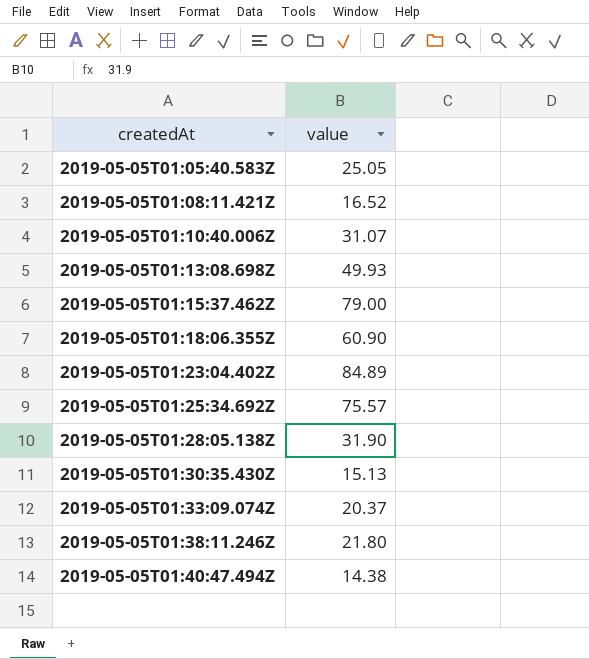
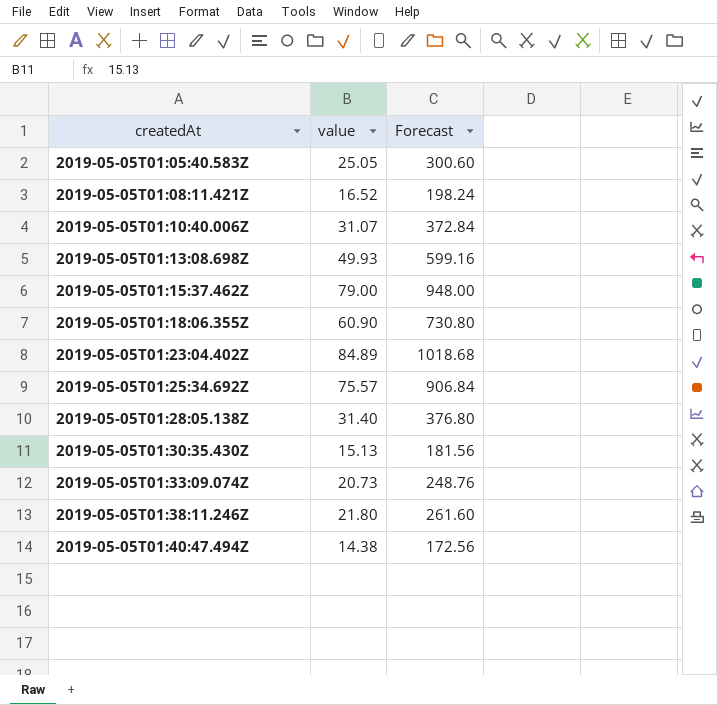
column Forecast | formula: none -> [value] * 12
2019-05-05T01:28:05.138Z | value: 31.90 -> 31.40
2019-05-05T01:33:09.074Z | value: 20.37 -> 20.73

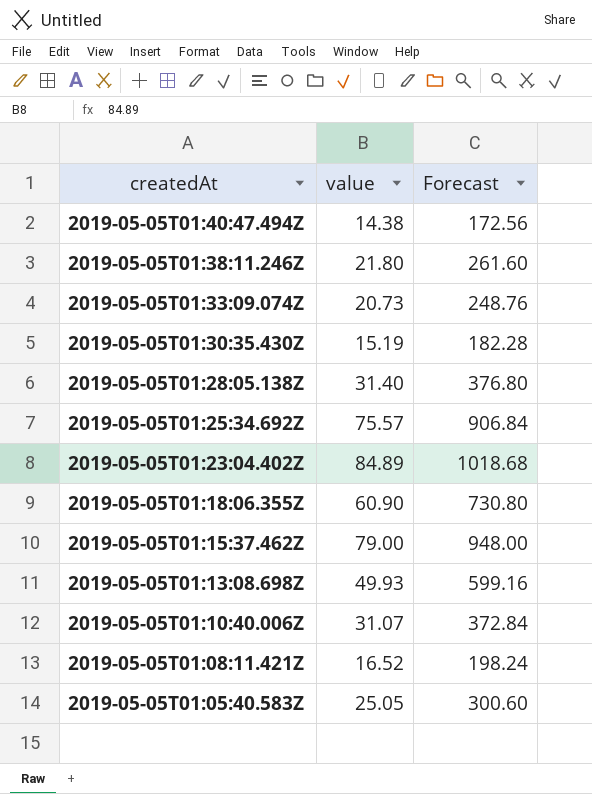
row order: createdAt ascending -> createdAt descending
2019-05-05T01:30:35.430Z | value: 15.13 -> 15.19
2019-05-05T01:30:35.430Z | Forecast: 181.56 -> 182.28

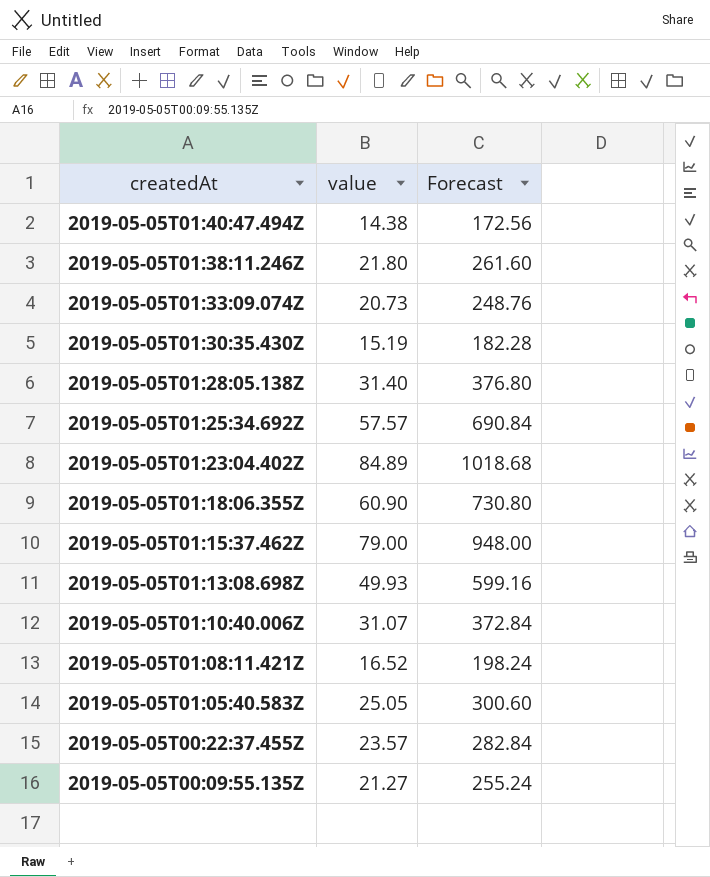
2019-05-05T01:25:34.692Z | value: 75.57 -> 57.57
2019-05-05T01:25:34.692Z | Forecast: 906.84 -> 690.84
row 2019-05-05T00:22:37.455Z: none -> 23.57 | 282.84
row 2019-05-05T00:09:55.135Z: none -> 21.27 | 255.24

